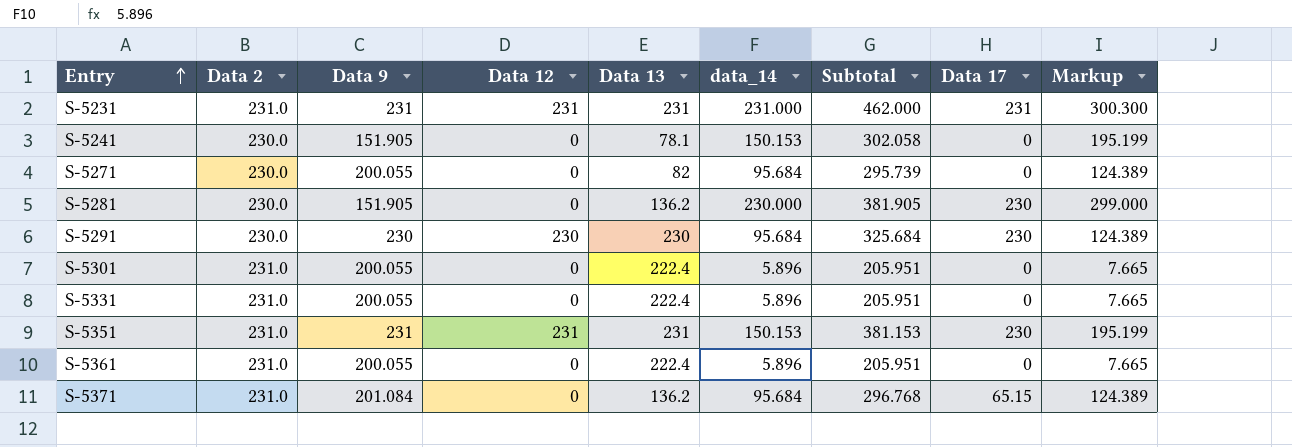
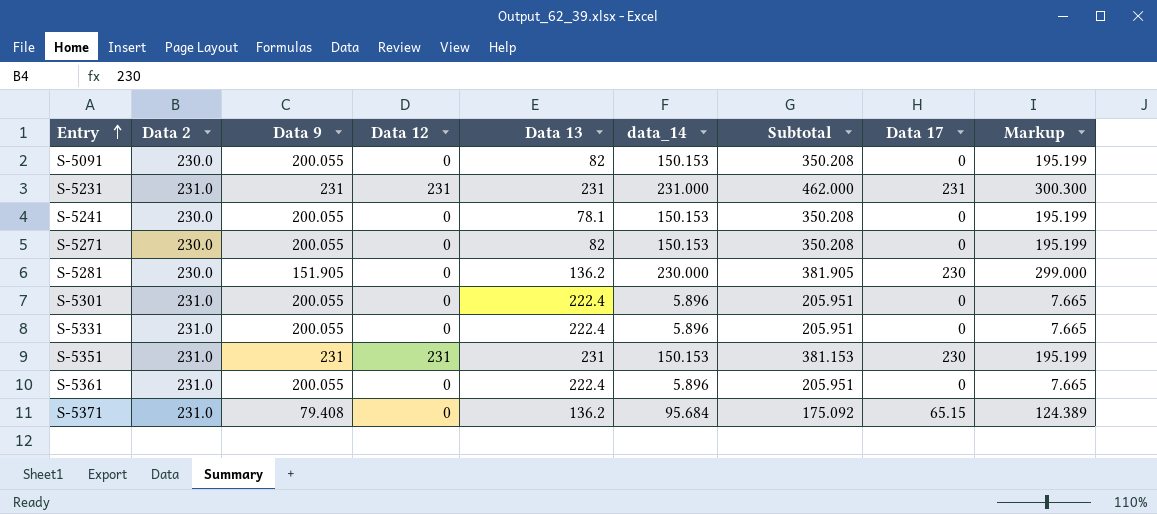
row S-5291: 230.0 | 230 | 230 | 230 | 95.684 | 325.684 | 230 | 124.389 -> none
row S-5091: none -> 230.0 | 200.055 | 0 | 82 | 150.153 | 350.208 | 0 | 195.199
S-5241 | Data 9: 151.905 -> 200.055
S-5241 | Subtotal: 302.058 -> 350.208
S-5271 | data_14: 95.684 -> 150.153
S-5271 | Subtotal: 295.739 -> 350.208
S-5271 | Markup: 124.389 -> 195.199
S-5371 | Data 9: 201.084 -> 79.408
S-5371 | Subtotal: 296.768 -> 175.092

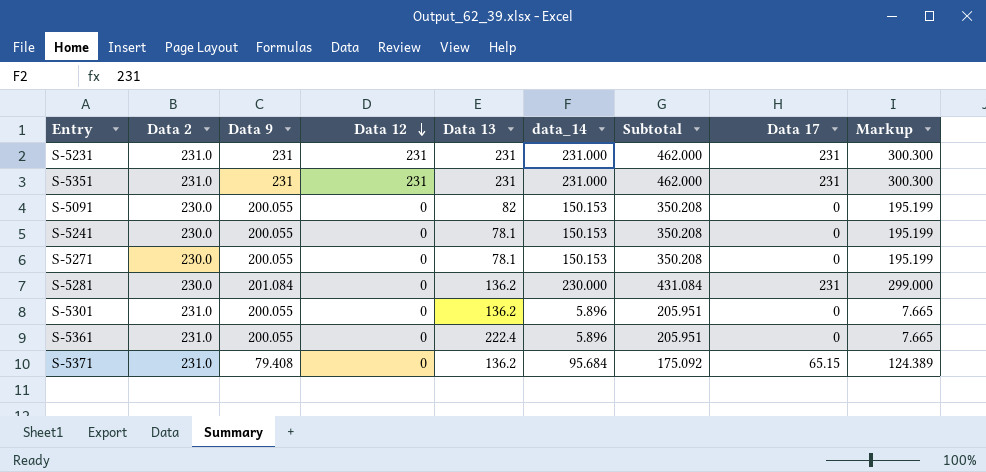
row order: Entry ascending -> Data 12 descending
row S-5331: 231.0 | 200.055 | 0 | 222.4 | 5.896 | 205.951 | 0 | 7.665 -> none
S-5351 | data_14: 150.153 -> 231.000
S-5351 | Subtotal: 381.153 -> 462.000
S-5351 | Data 17: 230 -> 231
S-5351 | Markup: 195.199 -> 300.300
S-5271 | Data 13: 82 -> 78.1
S-5281 | Data 9: 151.905 -> 201.084
S-5281 | Subtotal: 381.905 -> 431.084
S-5281 | Data 17: 230 -> 231
S-5301 | Data 13: 222.4 -> 136.2

